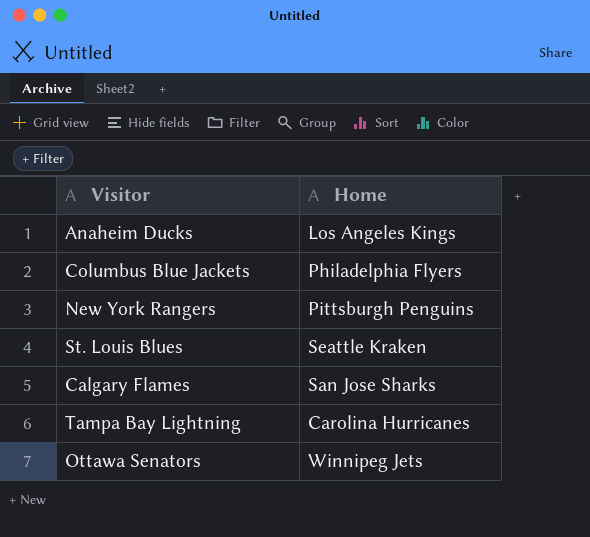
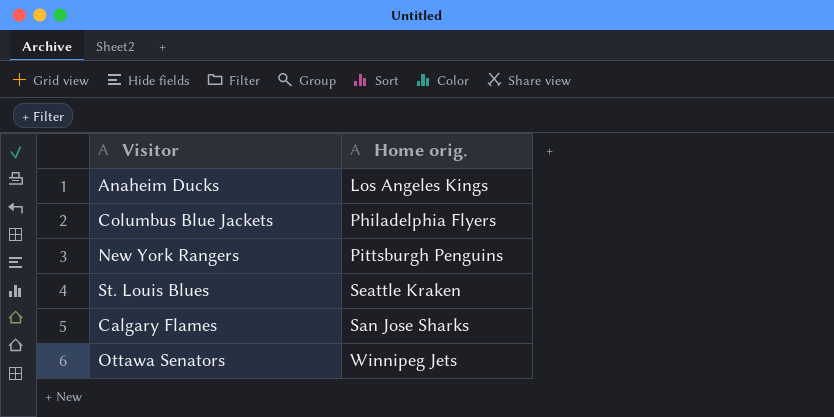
column name: Home -> Home orig.
row Tampa Bay Lightning: Carolina Hurricanes -> none

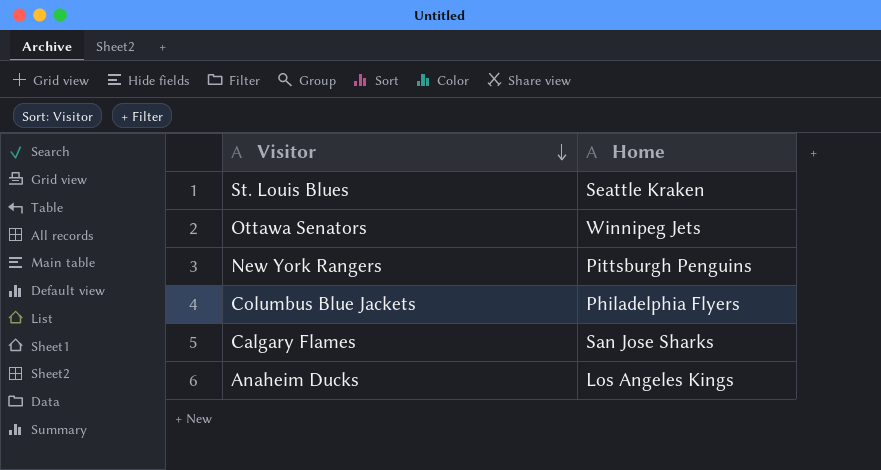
row order: none -> Visitor descending
column name: Home orig. -> Home

